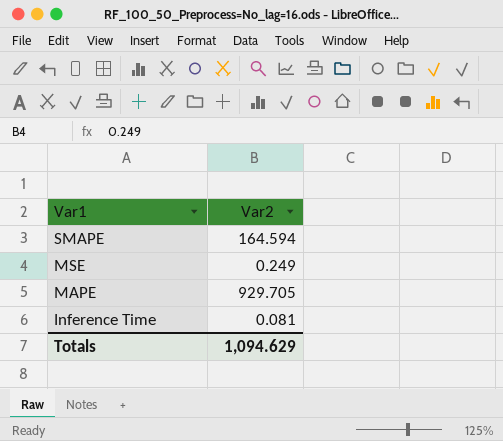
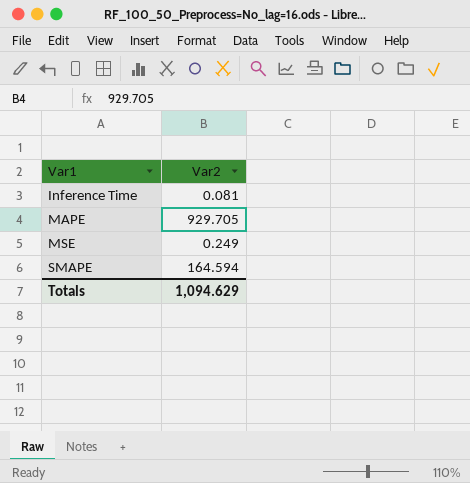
row order: Var1 descending -> Var1 ascending

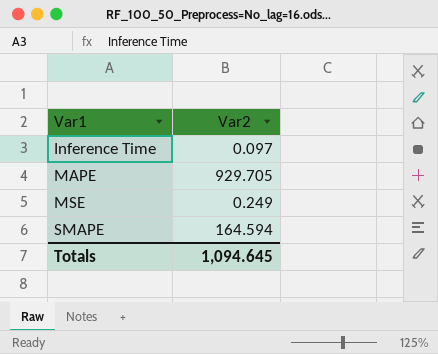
Inference Time | Var2: 0.081 -> 0.097
Totals | Var2: 1,094.629 -> 1,094.645

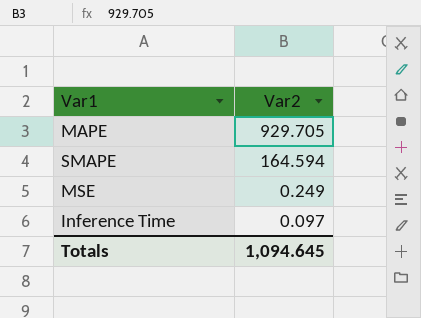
row order: Var1 ascending -> Var2 descending

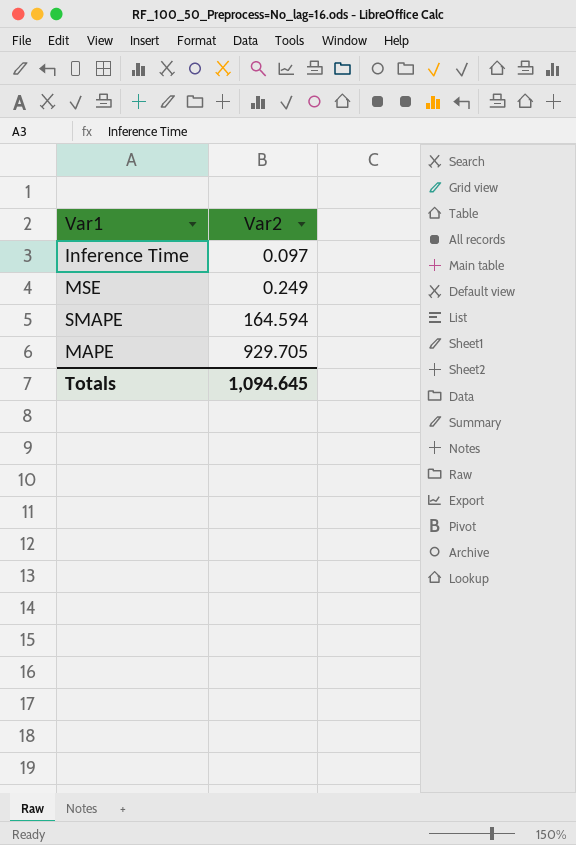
row order: Var2 descending -> Var2 ascending

